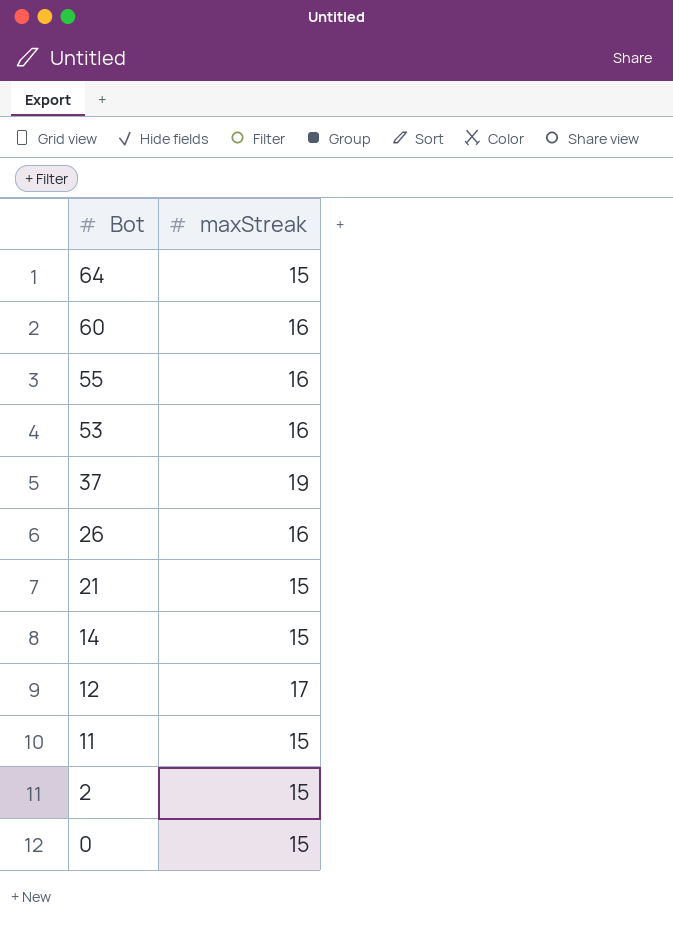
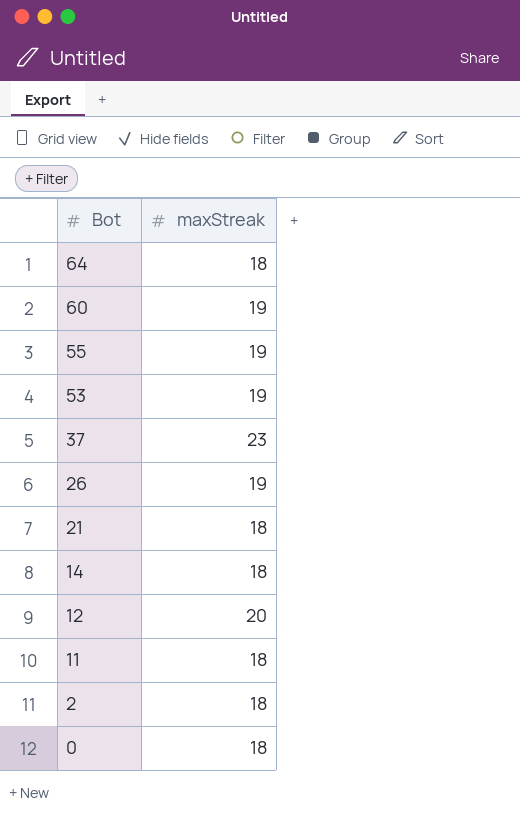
64 | maxStreak: 15 -> 18
60 | maxStreak: 16 -> 19
55 | maxStreak: 16 -> 19
53 | maxStreak: 16 -> 19
37 | maxStreak: 19 -> 23
26 | maxStreak: 16 -> 19
21 | maxStreak: 15 -> 18
14 | maxStreak: 15 -> 18
12 | maxStreak: 17 -> 20
11 | maxStreak: 15 -> 18
2 | maxStreak: 15 -> 18
0 | maxStreak: 15 -> 18

